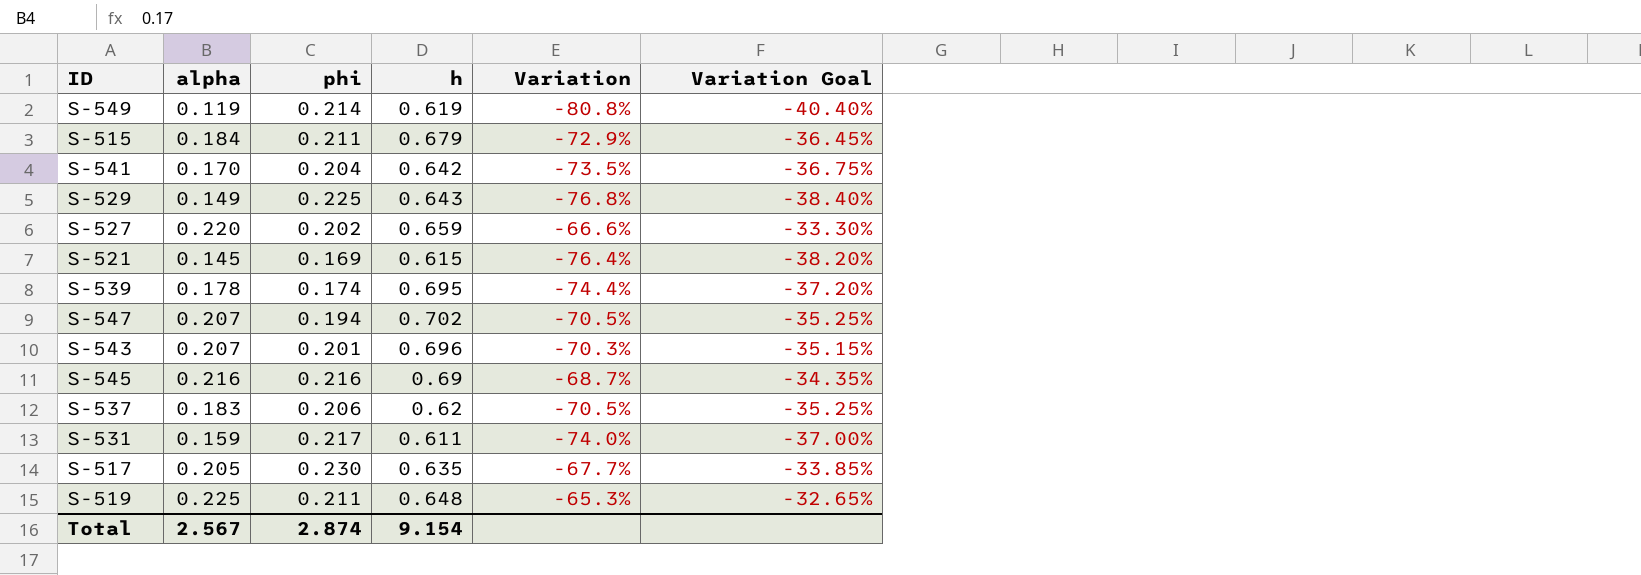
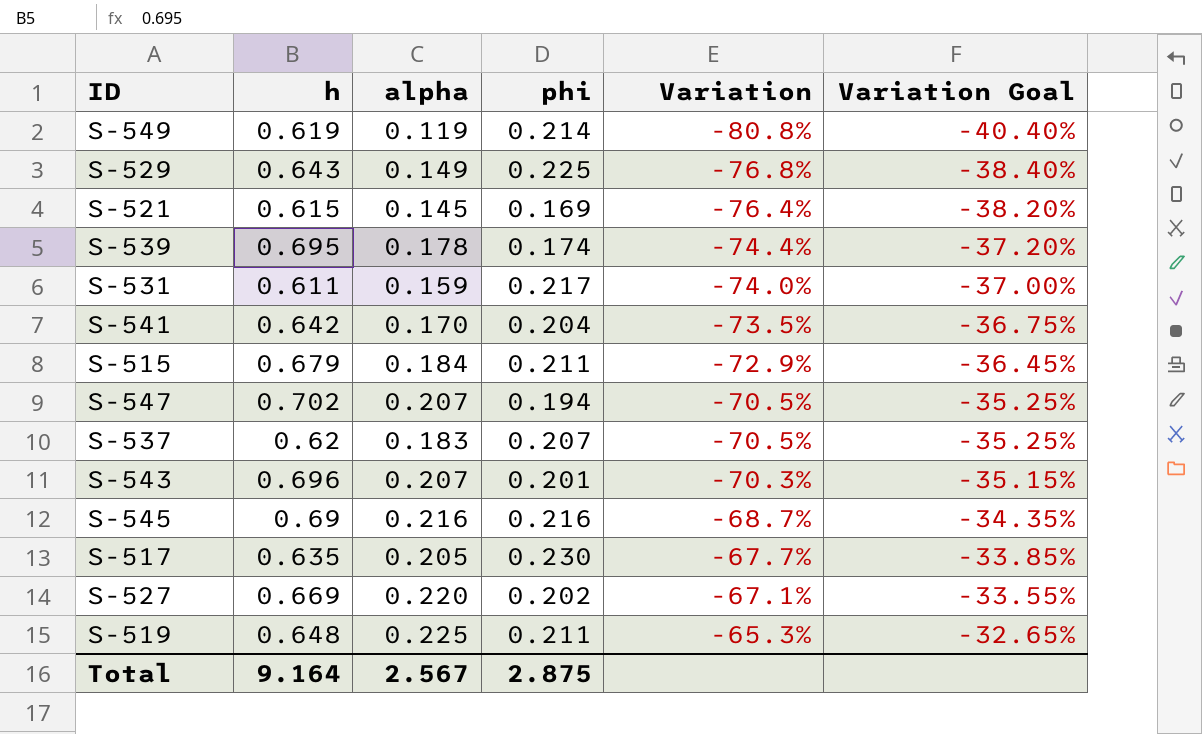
row order: none -> Variation ascending
column h | position: 4 -> 2
S-537 | phi: 0.206 -> 0.207
S-527 | h: 0.659 -> 0.669
S-527 | Variation: -66.6% -> -67.1%
S-527 | Variation Goal: -33.30% -> -33.55%
Total | h: 9.154 -> 9.164
Total | phi: 2.874 -> 2.875

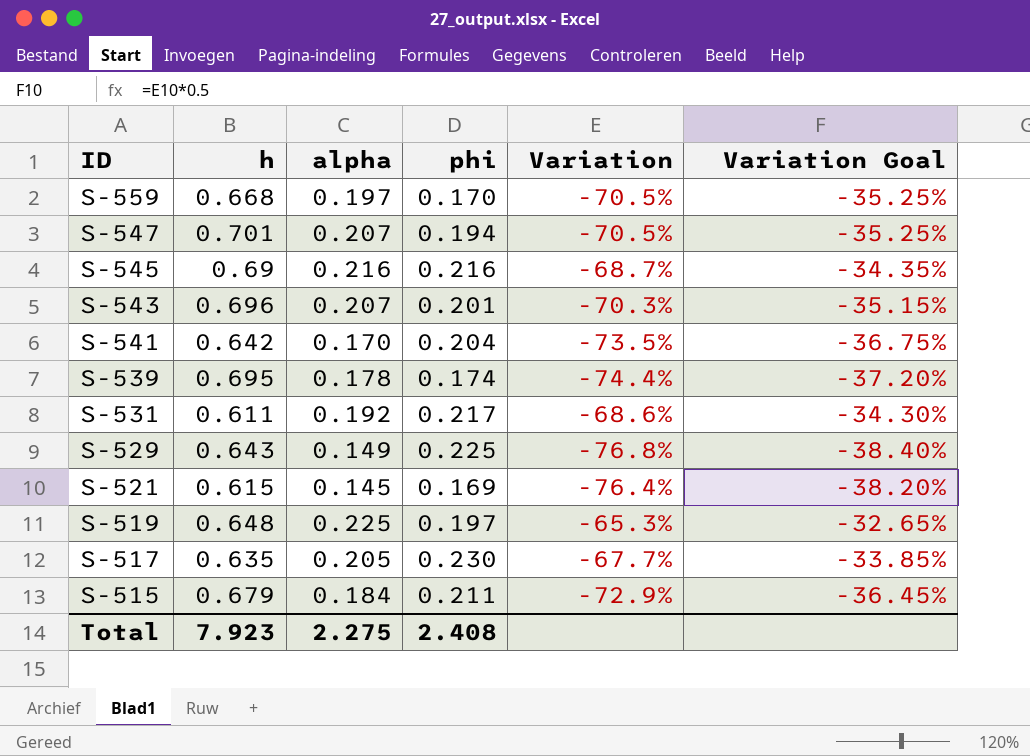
row order: Variation ascending -> ID descending
row S-549: 0.619 | 0.119 | 0.214 | -80.8% | -40.40% -> none
row S-537: 0.62 | 0.183 | 0.207 | -70.5% | -35.25% -> none
row S-527: 0.669 | 0.220 | 0.202 | -67.1% | -33.55% -> none
row S-559: none -> 0.668 | 0.197 | 0.170 | -70.5% | -35.25%
S-547 | h: 0.702 -> 0.701
S-531 | alpha: 0.159 -> 0.192
S-531 | Variation: -74.0% -> -68.6%
S-531 | Variation Goal: -37.00% -> -34.30%
S-519 | phi: 0.211 -> 0.197
Total | h: 9.164 -> 7.923
Total | alpha: 2.567 -> 2.275
Total | phi: 2.875 -> 2.408

